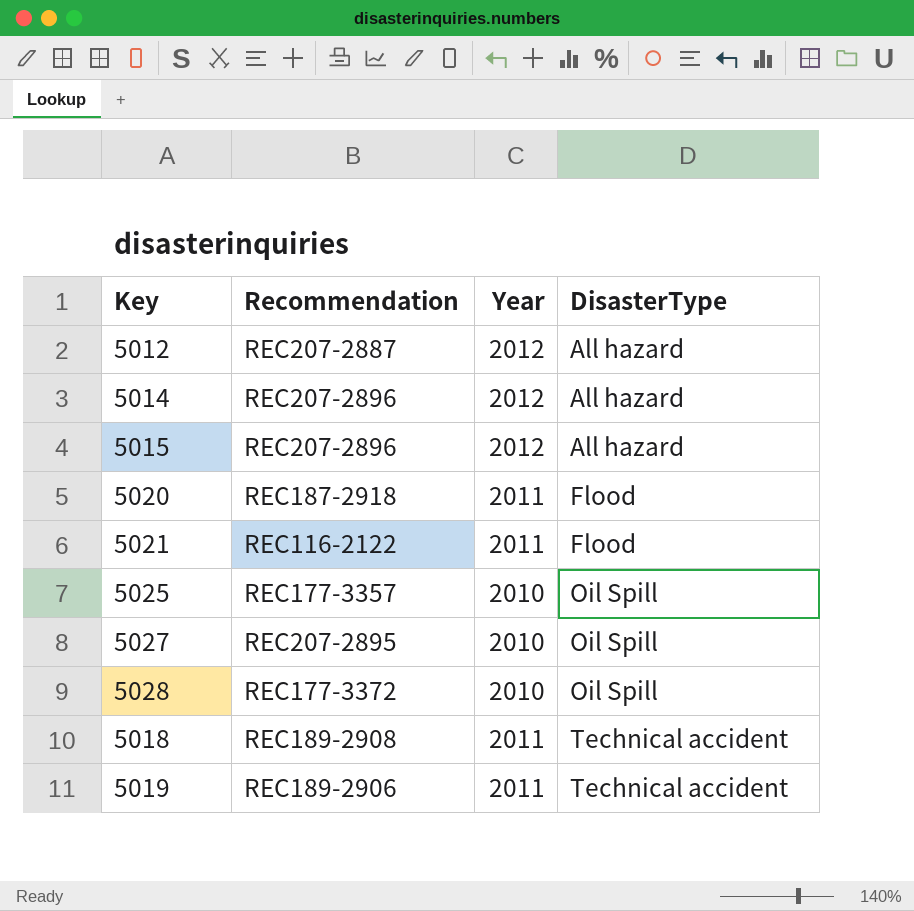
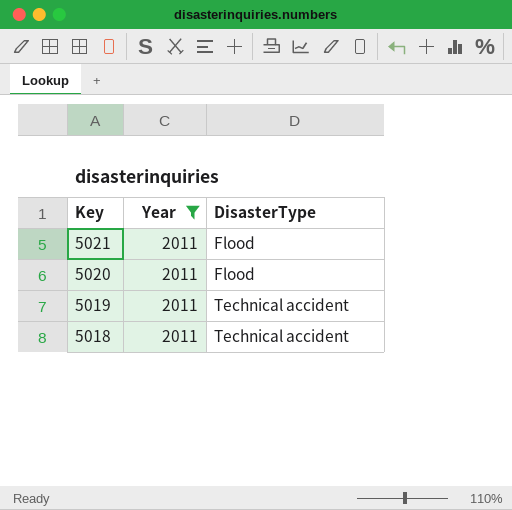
filter: none -> Year = 2011
row order: DisasterType ascending -> Key descending
column Recommendation | position: 2 -> none

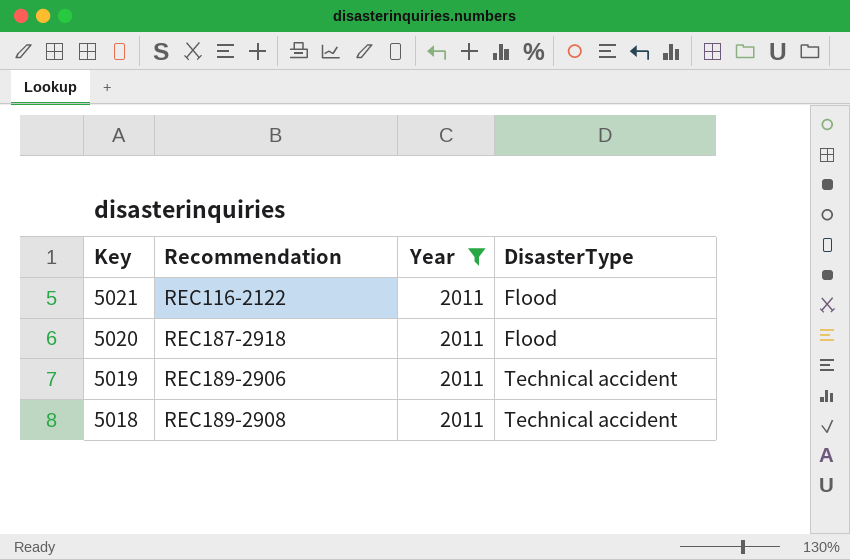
column Recommendation | position: none -> 2

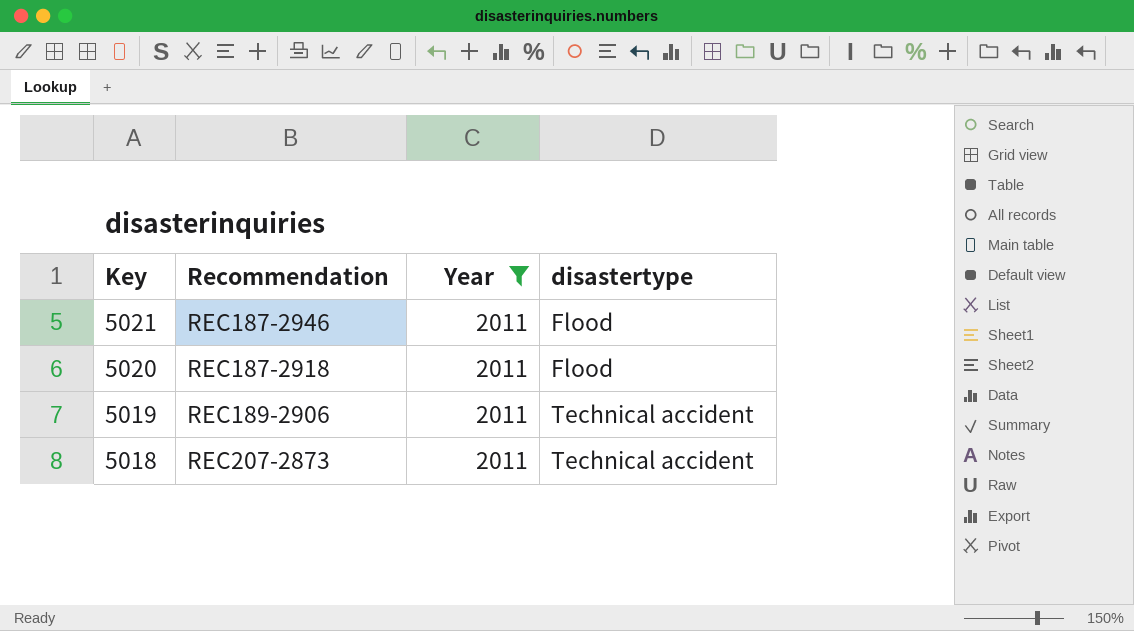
column name: DisasterType -> disastertype
5021 | Recommendation: REC116-2122 -> REC187-2946
5018 | Recommendation: REC189-2908 -> REC207-2873

